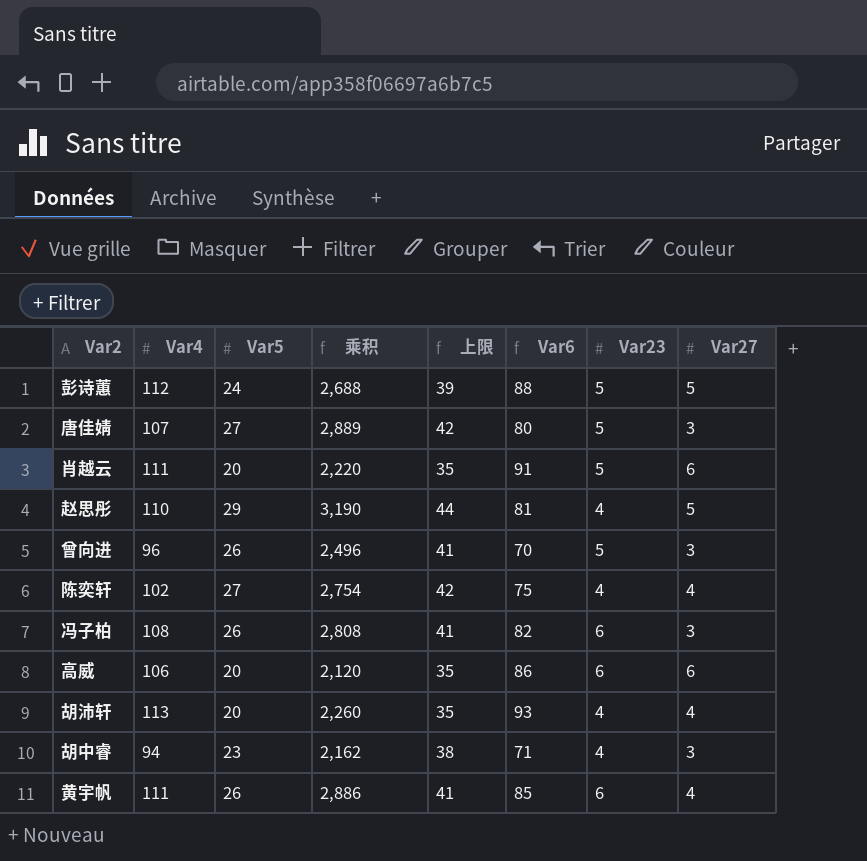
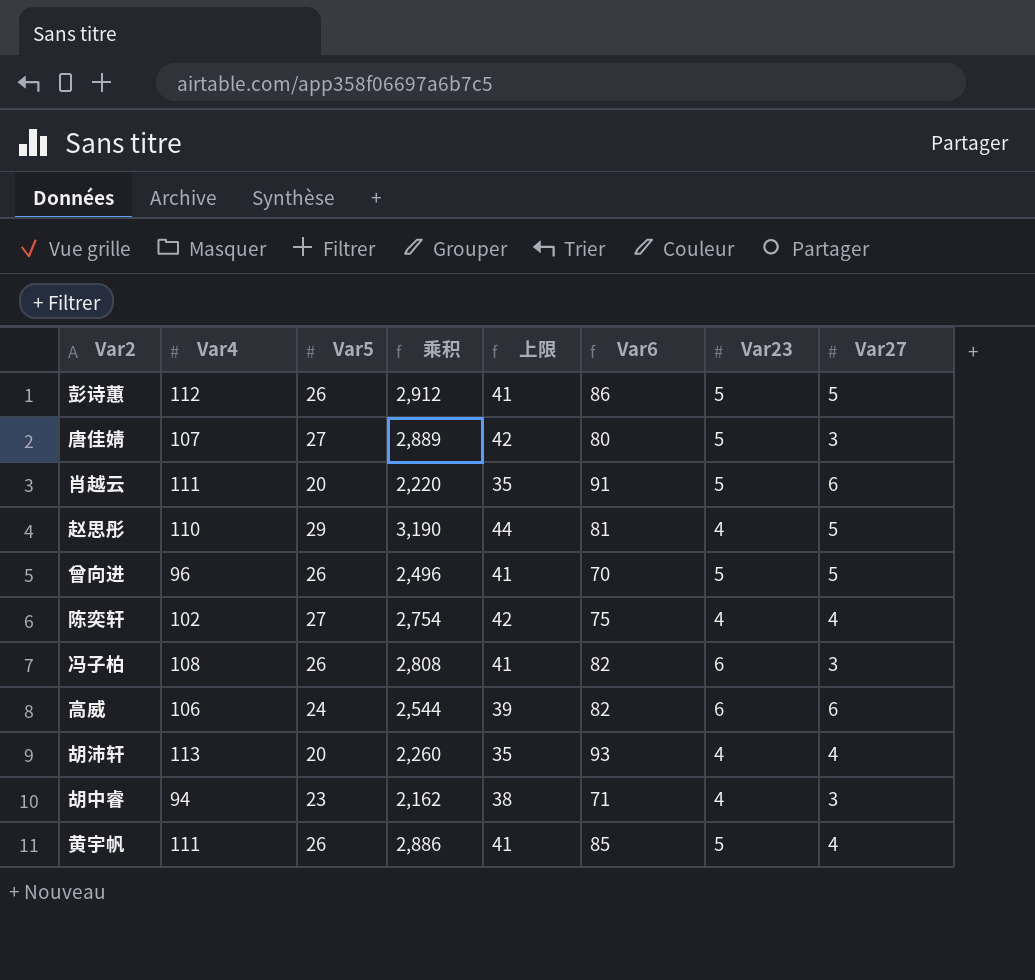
彭诗蕙 | Var5: 24 -> 26
彭诗蕙 | 乘积: 2,688 -> 2,912
彭诗蕙 | 上限: 39 -> 41
彭诗蕙 | Var6: 88 -> 86
曾向进 | Var27: 3 -> 5
高威 | Var5: 20 -> 24
高威 | 乘积: 2,120 -> 2,544
高威 | 上限: 35 -> 39
高威 | Var6: 86 -> 82
黄宇帆 | Var23: 6 -> 5

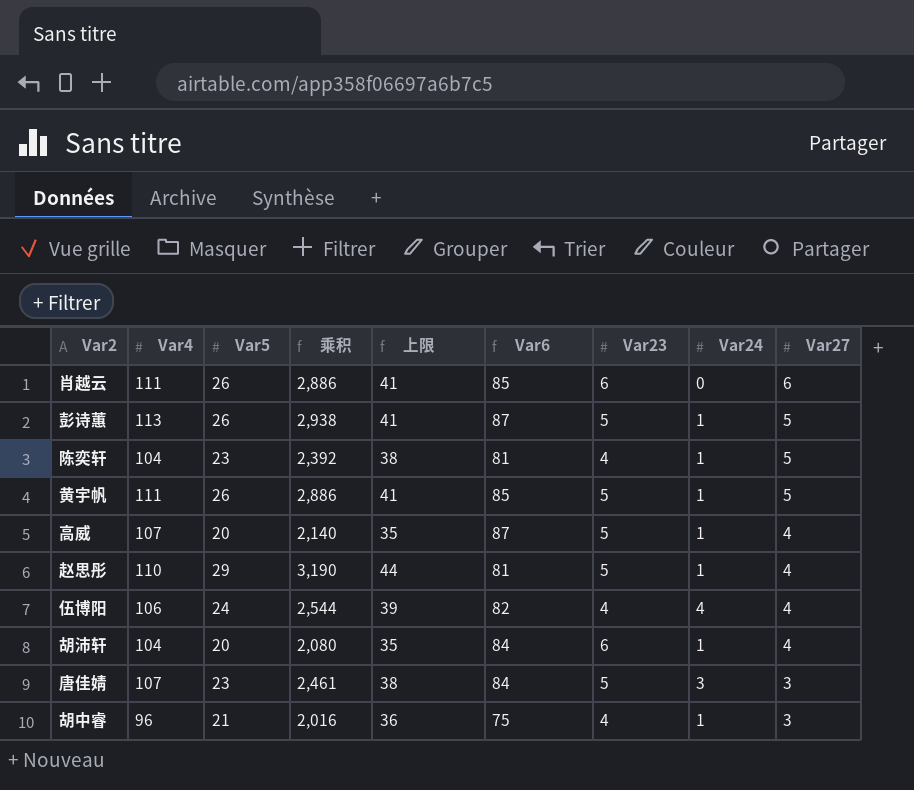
row order: none -> Var27 descending
column Var24 | position: none -> 8
row 曾向进: 96 | 26 | 2,496 | 41 | 70 | 5 | 5 -> none
row 冯子柏: 108 | 26 | 2,808 | 41 | 82 | 6 | 3 -> none
肖越云 | Var5: 20 -> 26
肖越云 | 乘积: 2,220 -> 2,886
肖越云 | 上限: 35 -> 41
肖越云 | Var6: 91 -> 85
肖越云 | Var23: 5 -> 6
彭诗蕙 | Var4: 112 -> 113
彭诗蕙 | 乘积: 2,912 -> 2,938
彭诗蕙 | Var6: 86 -> 87
陈奕轩 | Var4: 102 -> 104
陈奕轩 | Var5: 27 -> 23
陈奕轩 | 乘积: 2,754 -> 2,392
陈奕轩 | 上限: 42 -> 38
陈奕轩 | Var6: 75 -> 81
陈奕轩 | Var27: 4 -> 5
黄宇帆 | Var27: 4 -> 5
高威 | Var4: 106 -> 107
高威 | Var5: 24 -> 20
高威 | 乘积: 2,544 -> 2,140
高威 | 上限: 39 -> 35
高威 | Var6: 82 -> 87
高威 | Var23: 6 -> 5
高威 | Var27: 6 -> 4
赵思彤 | Var23: 4 -> 5
赵思彤 | Var27: 5 -> 4
row 伍博阳: none -> 106 | 24 | 2,544 | 39 | 82 | 4 | 4 | 4
胡沛轩 | Var4: 113 -> 104
胡沛轩 | 乘积: 2,260 -> 2,080
胡沛轩 | Var6: 93 -> 84
胡沛轩 | Var23: 4 -> 6
唐佳婧 | Var5: 27 -> 23
唐佳婧 | 乘积: 2,889 -> 2,461
唐佳婧 | 上限: 42 -> 38
唐佳婧 | Var6: 80 -> 84
胡中睿 | Var4: 94 -> 96
胡中睿 | Var5: 23 -> 21
胡中睿 | 乘积: 2,162 -> 2,016
胡中睿 | 上限: 38 -> 36
胡中睿 | Var6: 71 -> 75

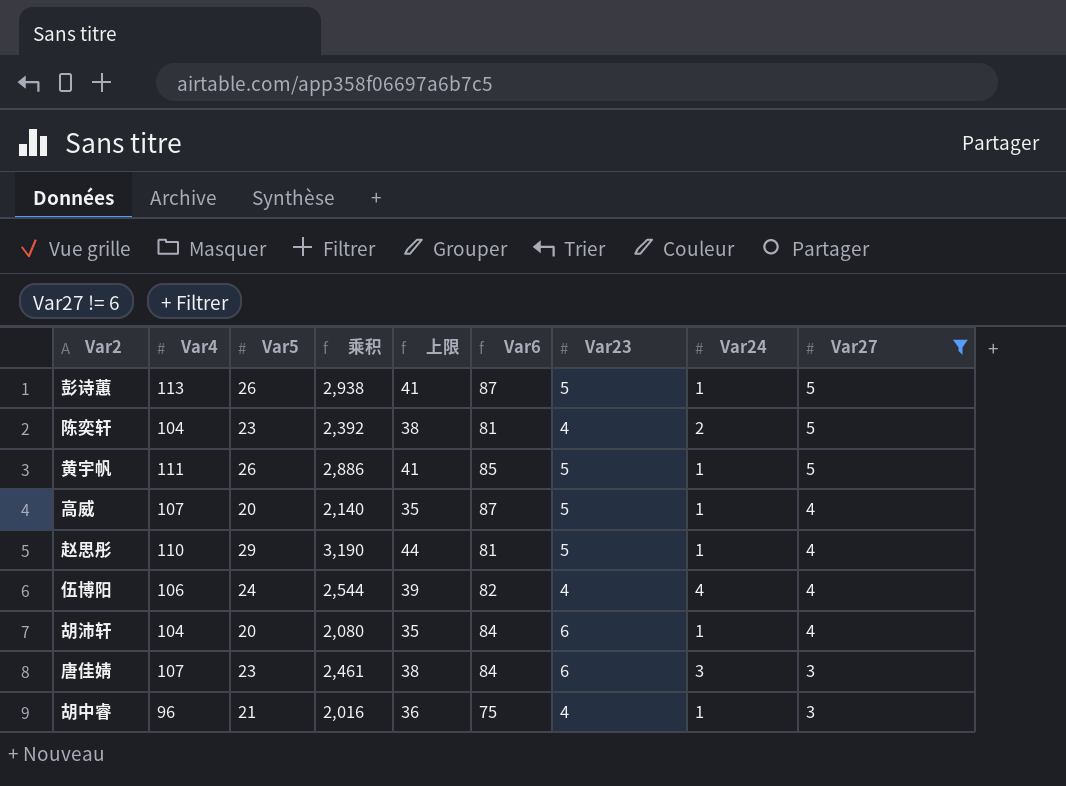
filter: none -> Var27 != 6
陈奕轩 | Var24: 1 -> 2
唐佳婧 | Var23: 5 -> 6

